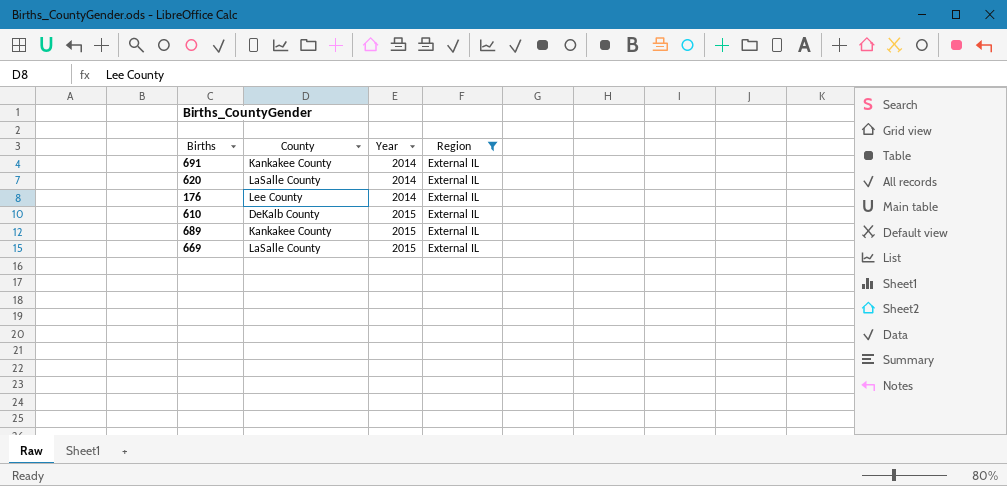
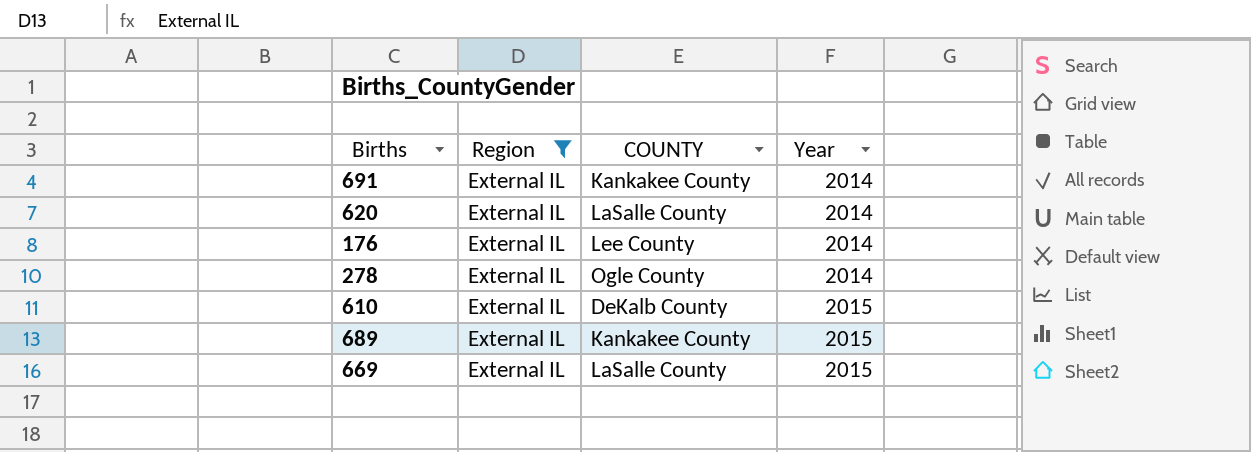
column Region | position: 4 -> 2
column name: County -> COUNTY
row 278: none -> External IL | Ogle County | 2014

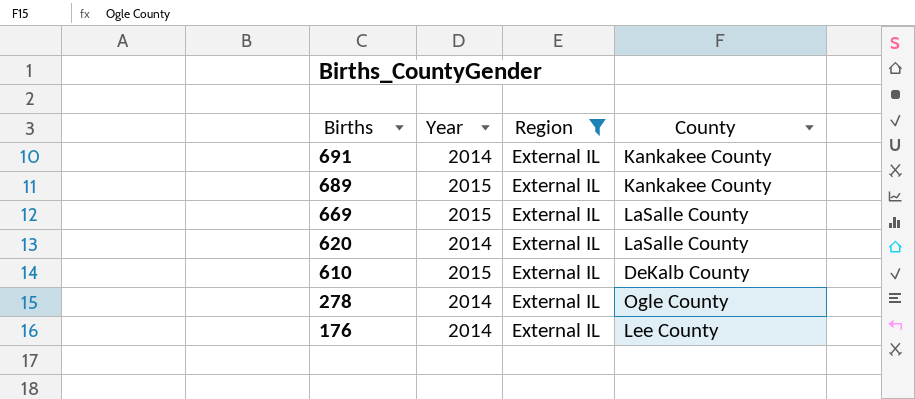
row order: Year ascending -> Births descending
column Year | position: 4 -> 2
column name: COUNTY -> County

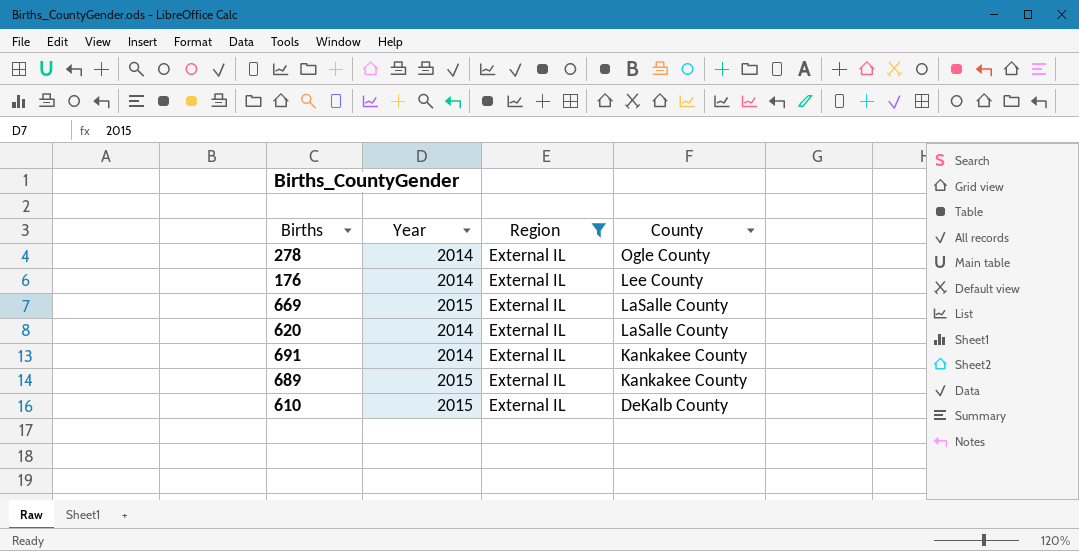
row order: Births descending -> County descending

